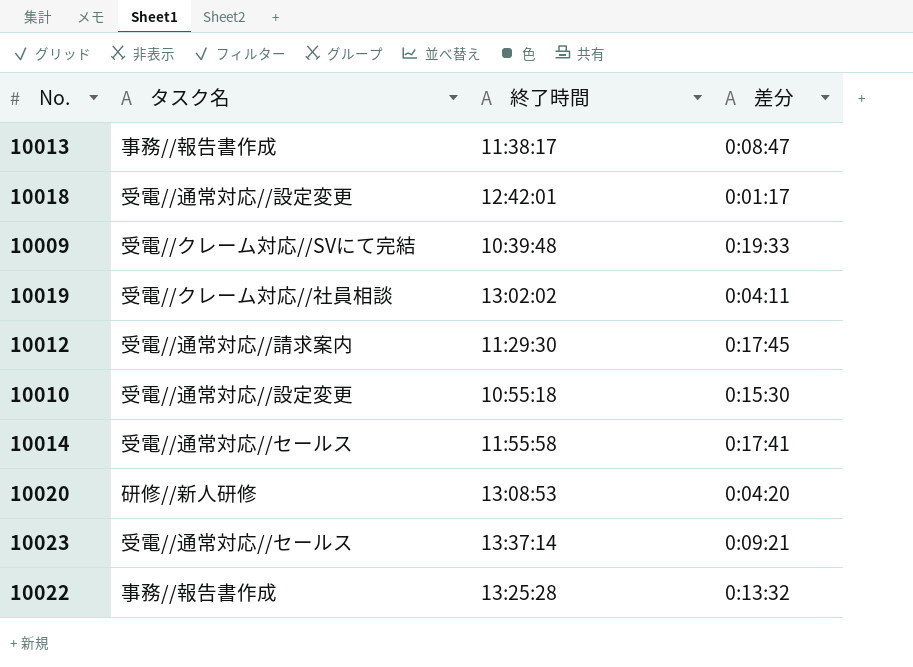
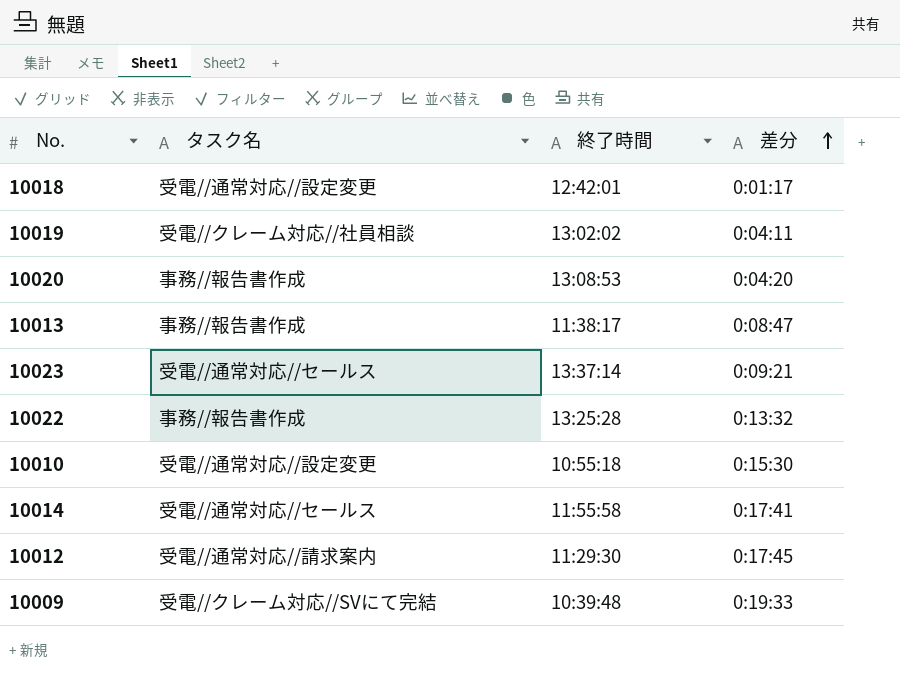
row order: none -> 差分 ascending
10020 | タスク名: 研修//新人研修 -> 事務//報告書作成

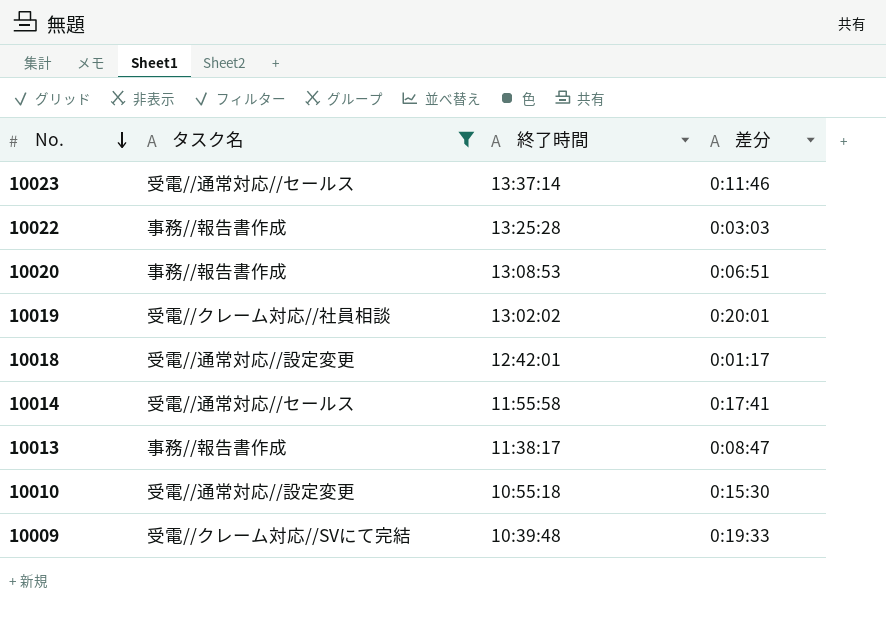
filter: none -> タスク名 != 受電//通常対応//請求案内
row order: 差分 ascending -> No. descending
10023 | 差分: 0:09:21 -> 0:11:46
10022 | 差分: 0:13:32 -> 0:03:03
10020 | 差分: 0:04:20 -> 0:06:51
10019 | 差分: 0:04:11 -> 0:20:01

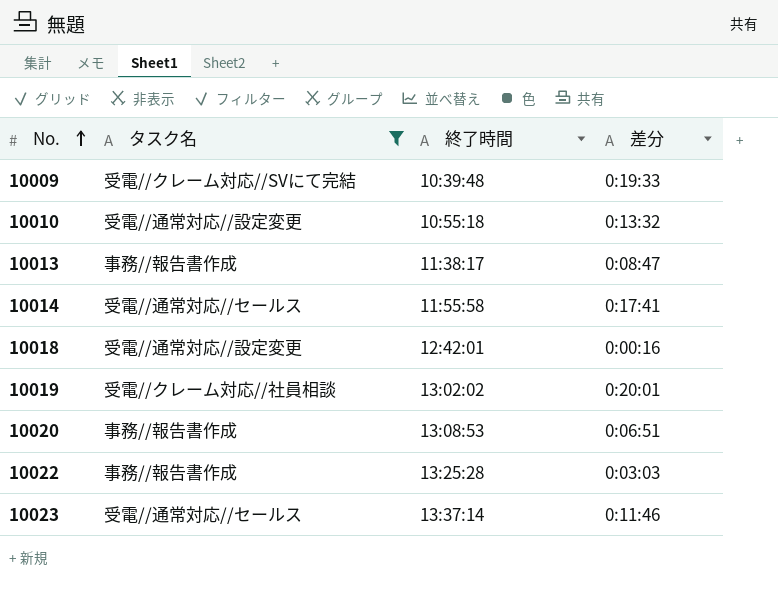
row order: No. descending -> No. ascending
10010 | 差分: 0:15:30 -> 0:13:32
10018 | 差分: 0:01:17 -> 0:00:16

